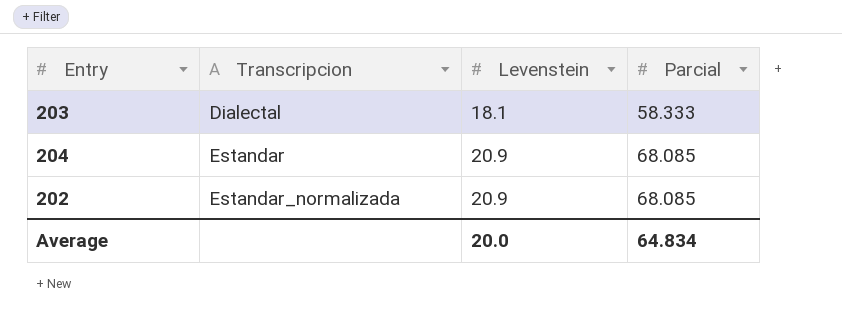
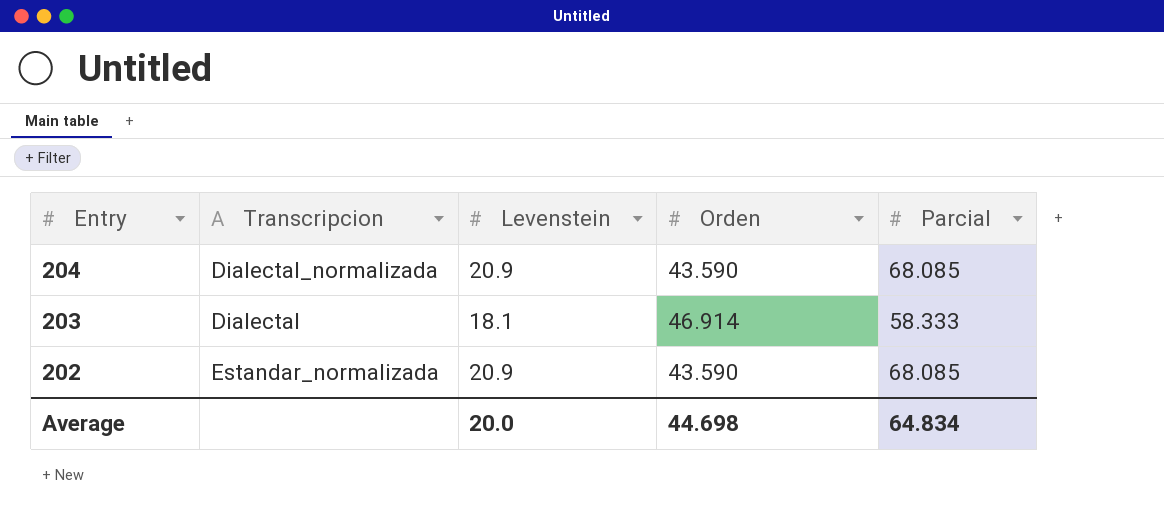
row order: Transcripcion ascending -> Entry descending
column Orden | position: none -> 4
204 | Transcripcion: Estandar -> Dialectal_normalizada

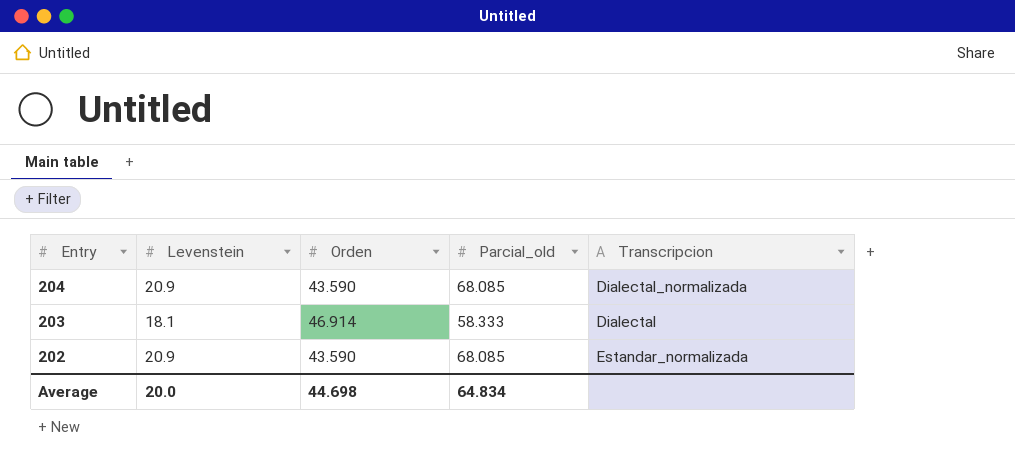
column name: Parcial -> Parcial_old
column Transcripcion | position: 2 -> 5

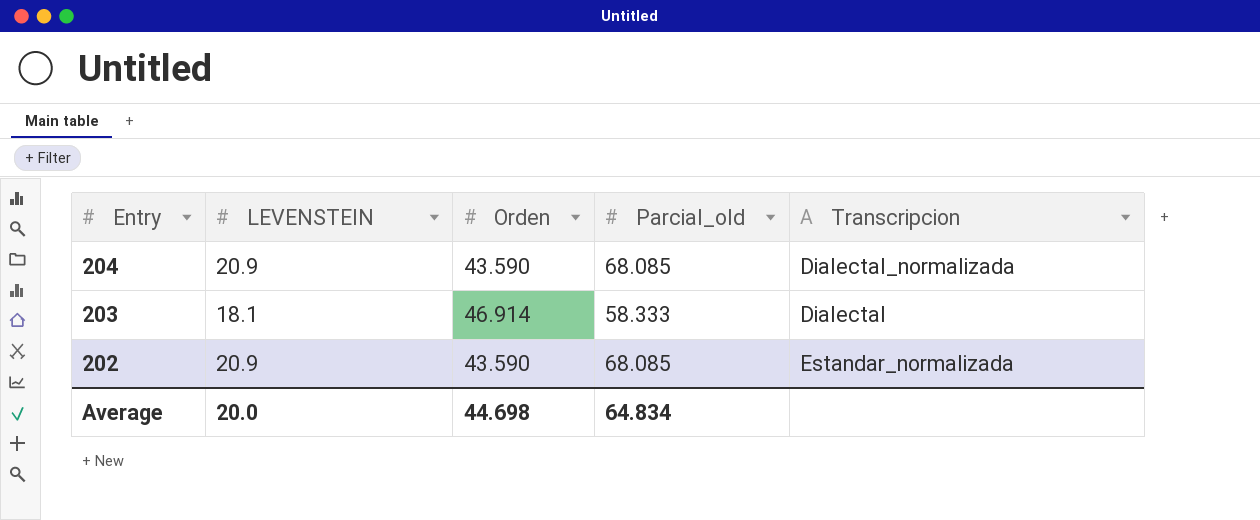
column name: Levenstein -> LEVENSTEIN

